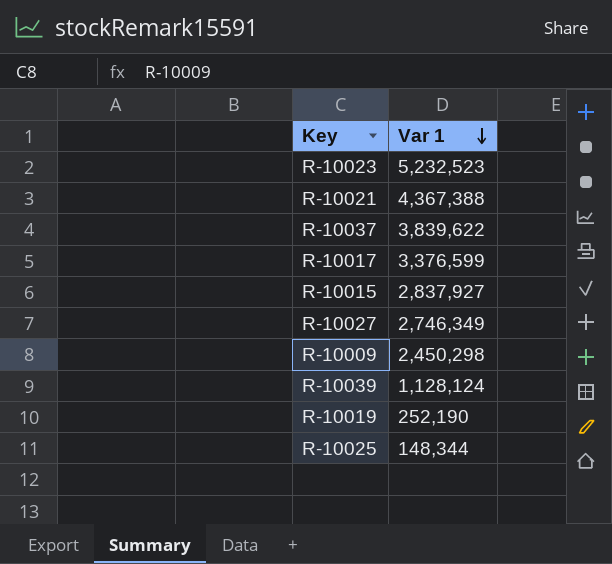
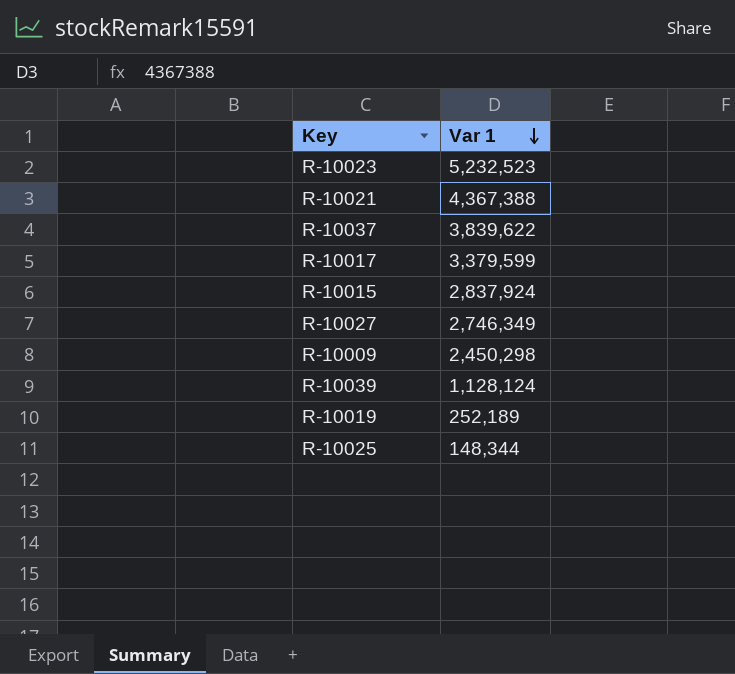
R-10017 | Var 1: 3,376,599 -> 3,379,599
R-10015 | Var 1: 2,837,927 -> 2,837,924
R-10019 | Var 1: 252,190 -> 252,189

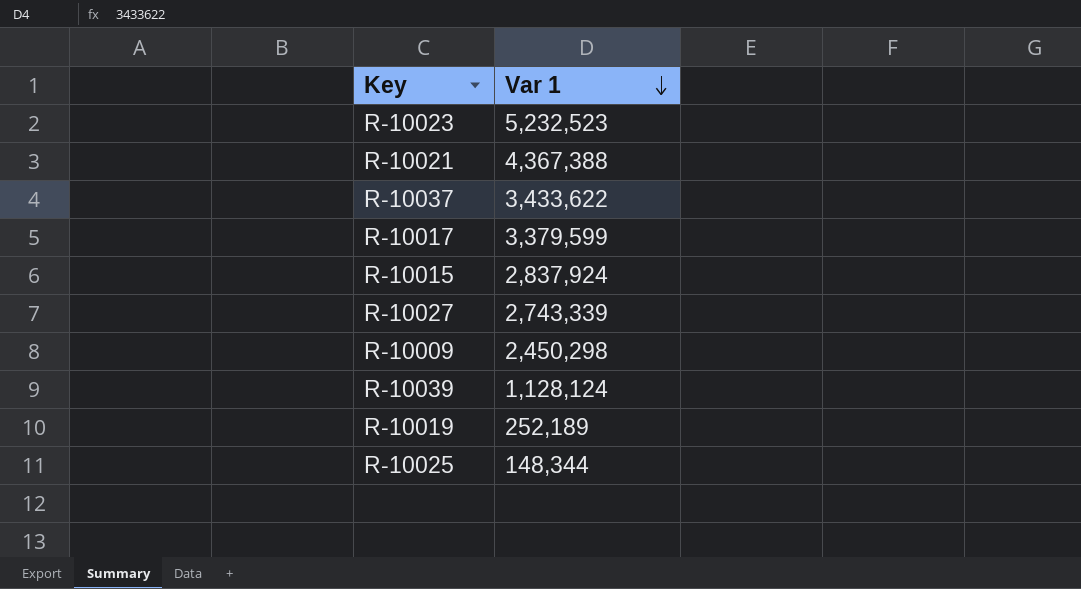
R-10037 | Var 1: 3,839,622 -> 3,433,622
R-10027 | Var 1: 2,746,349 -> 2,743,339

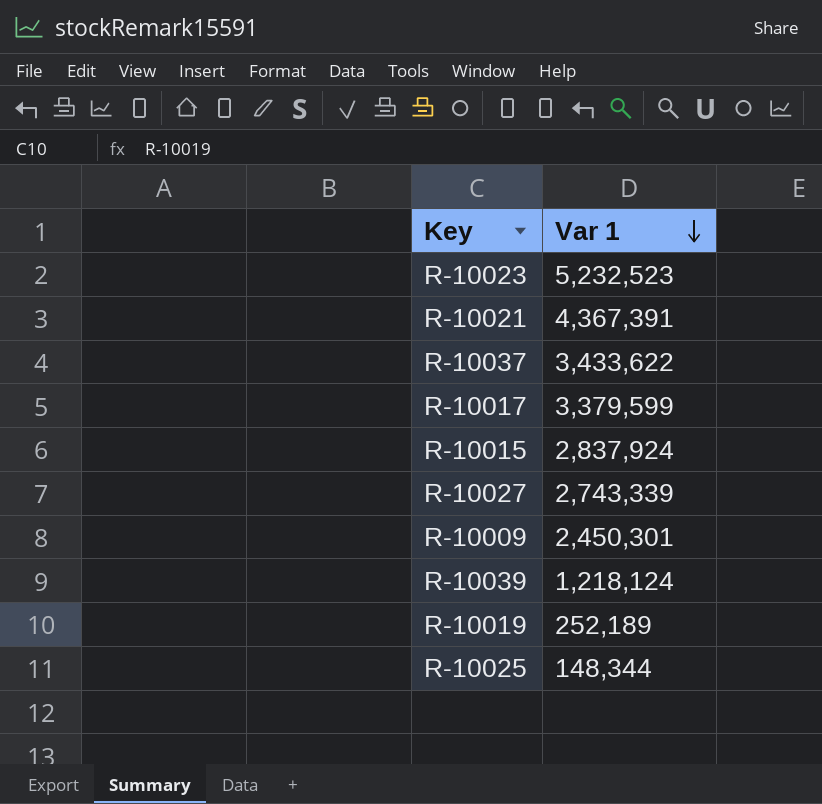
R-10021 | Var 1: 4,367,388 -> 4,367,391
R-10009 | Var 1: 2,450,298 -> 2,450,301
R-10039 | Var 1: 1,128,124 -> 1,218,124

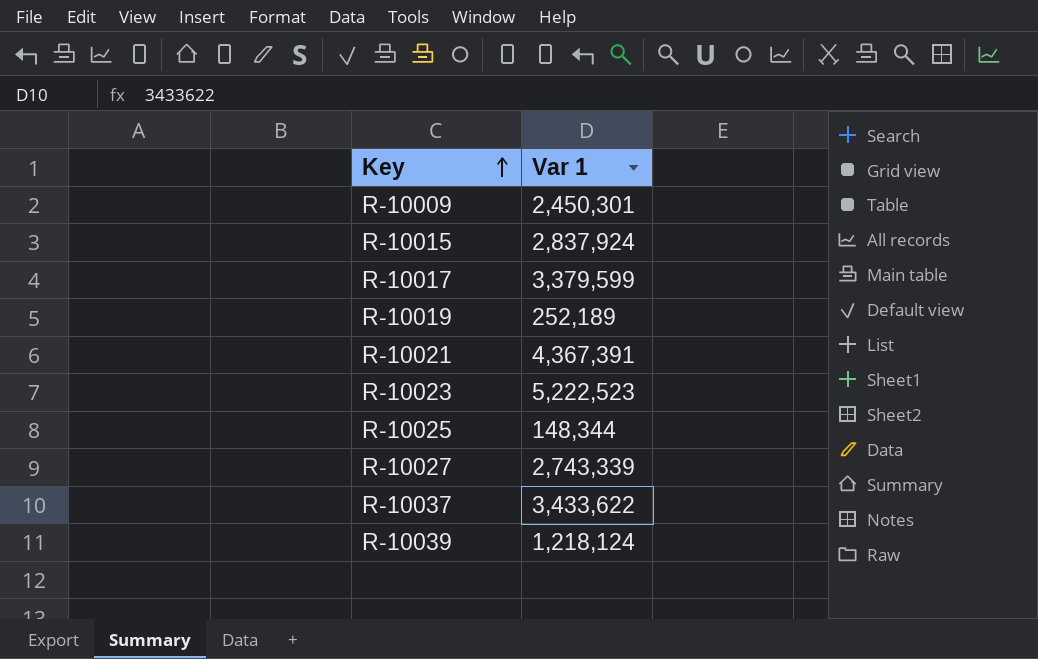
row order: Var 1 descending -> Key ascending
R-10023 | Var 1: 5,232,523 -> 5,222,523

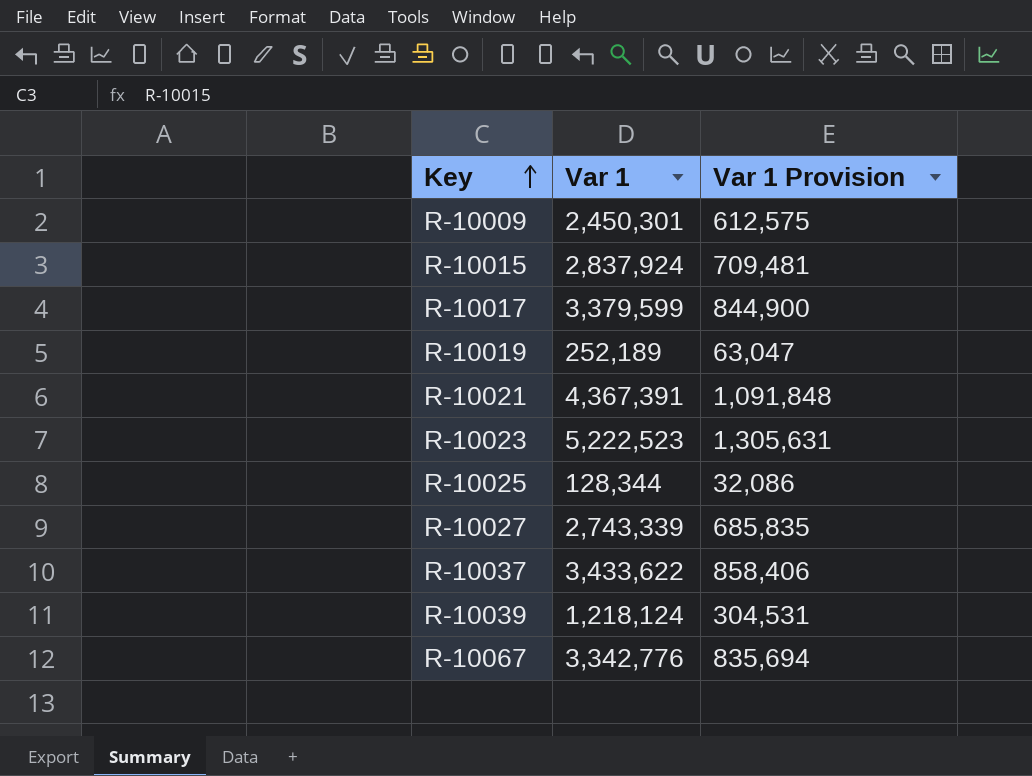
column Var 1 Provision | formula: none -> [Var 1] * 0.25
R-10025 | Var 1: 148,344 -> 128,344
row R-10067: none -> 3,342,776 | 835,694

